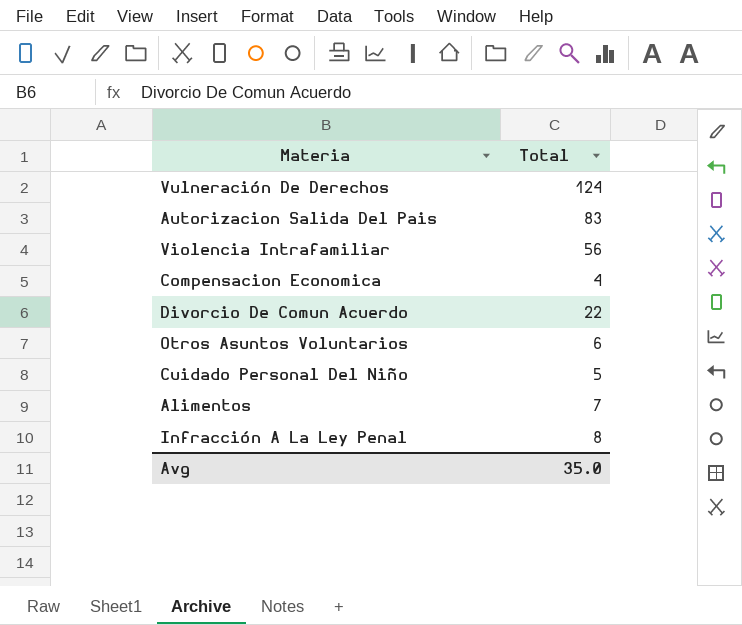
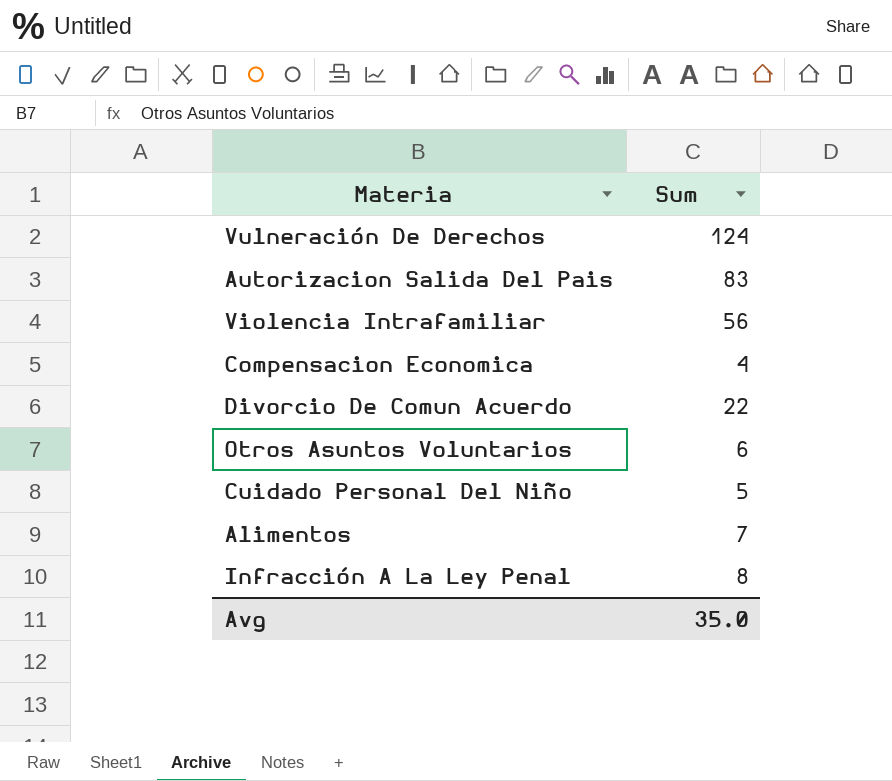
column name: Total -> Sum

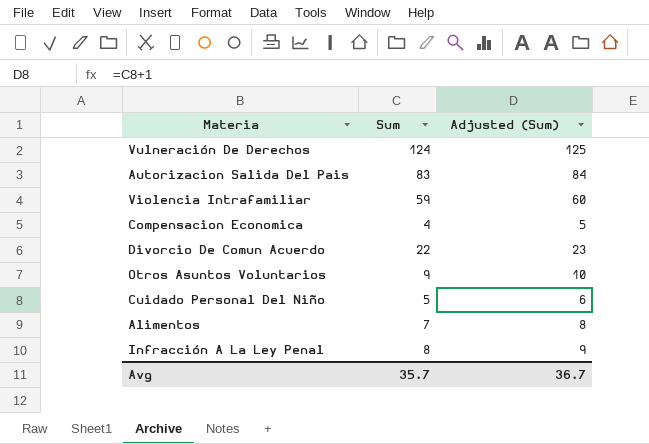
column Adjusted (Sum) | formula: none -> [Sum] + 1
Violencia Intrafamiliar | Sum: 56 -> 59
Otros Asuntos Voluntarios | Sum: 6 -> 9
Avg | Sum: 35.0 -> 35.7

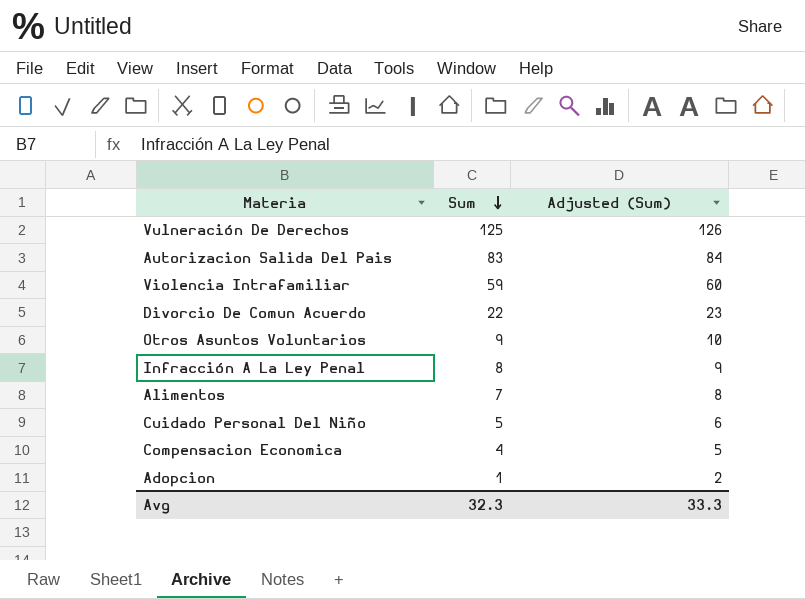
row order: none -> Sum descending
Vulneración De Derechos | Sum: 124 -> 125
Vulneración De Derechos | Adjusted (Sum): 125 -> 126
row Adopcion: none -> 1 | 2
Avg | Sum: 35.7 -> 32.3
Avg | Adjusted (Sum): 36.7 -> 33.3

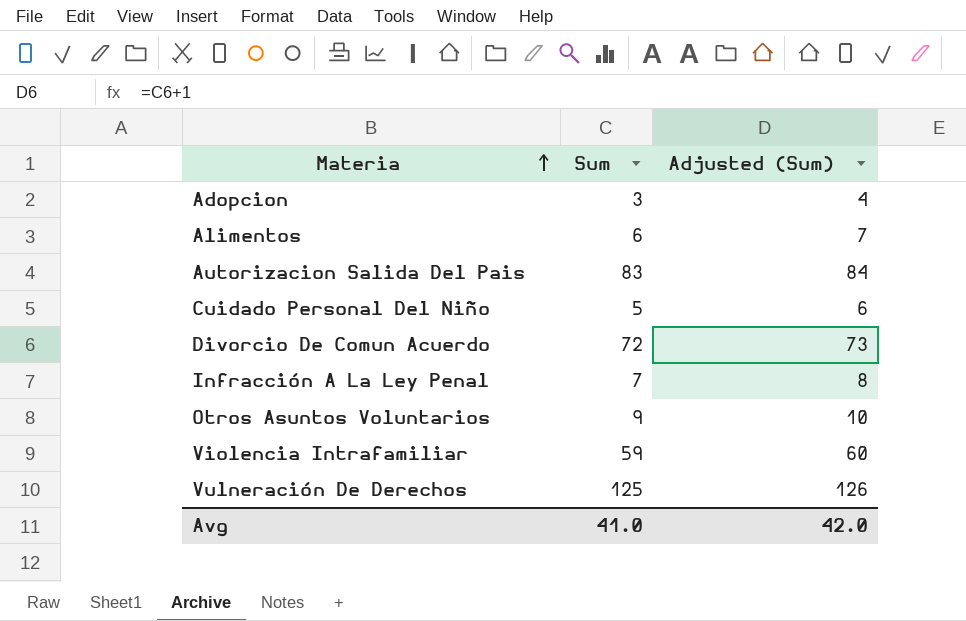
row order: Sum descending -> Materia ascending
row Compensacion Economica: 4 | 5 -> none
Adopcion | Sum: 1 -> 3
Adopcion | Adjusted (Sum): 2 -> 4
Alimentos | Sum: 7 -> 6
Alimentos | Adjusted (Sum): 8 -> 7
Divorcio De Comun Acuerdo | Sum: 22 -> 72
Divorcio De Comun Acuerdo | Adjusted (Sum): 23 -> 73
Infracción A La Ley Penal | Sum: 8 -> 7
Infracción A La Ley Penal | Adjusted (Sum): 9 -> 8
Avg | Sum: 32.3 -> 41.0
Avg | Adjusted (Sum): 33.3 -> 42.0

